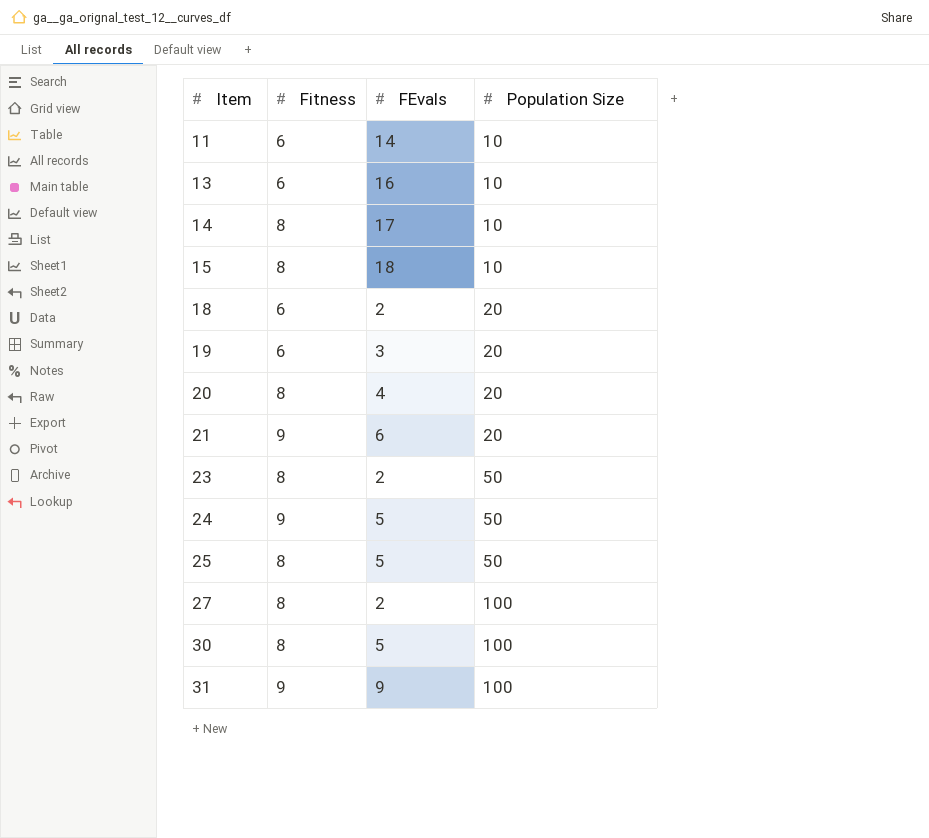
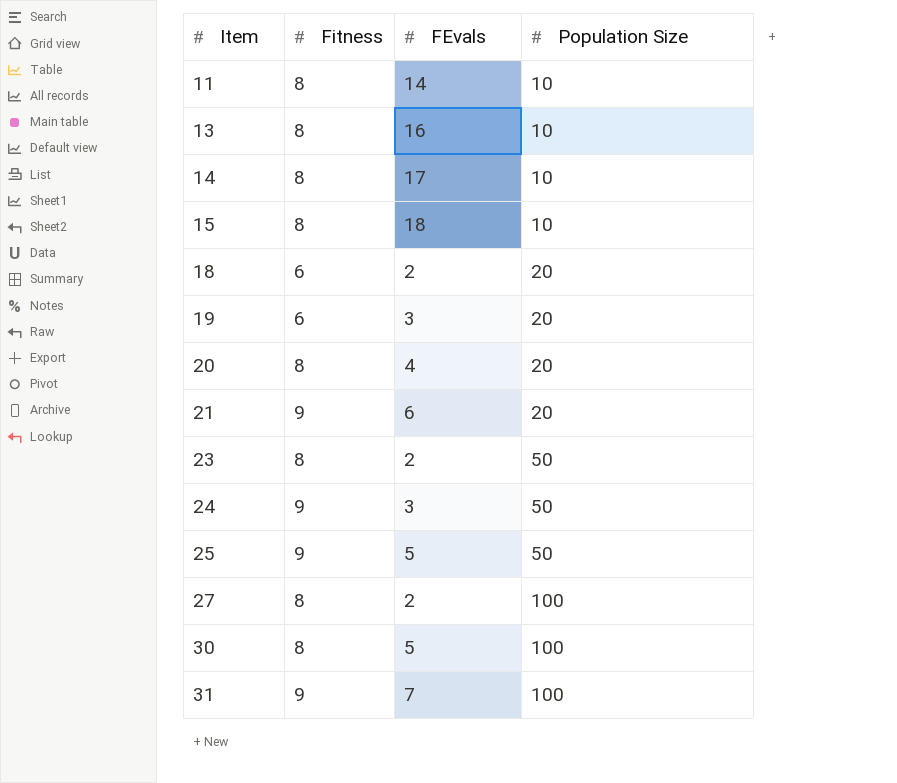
11 | Fitness: 6 -> 8
13 | Fitness: 6 -> 8
24 | FEvals: 5 -> 3
25 | Fitness: 8 -> 9
31 | FEvals: 9 -> 7

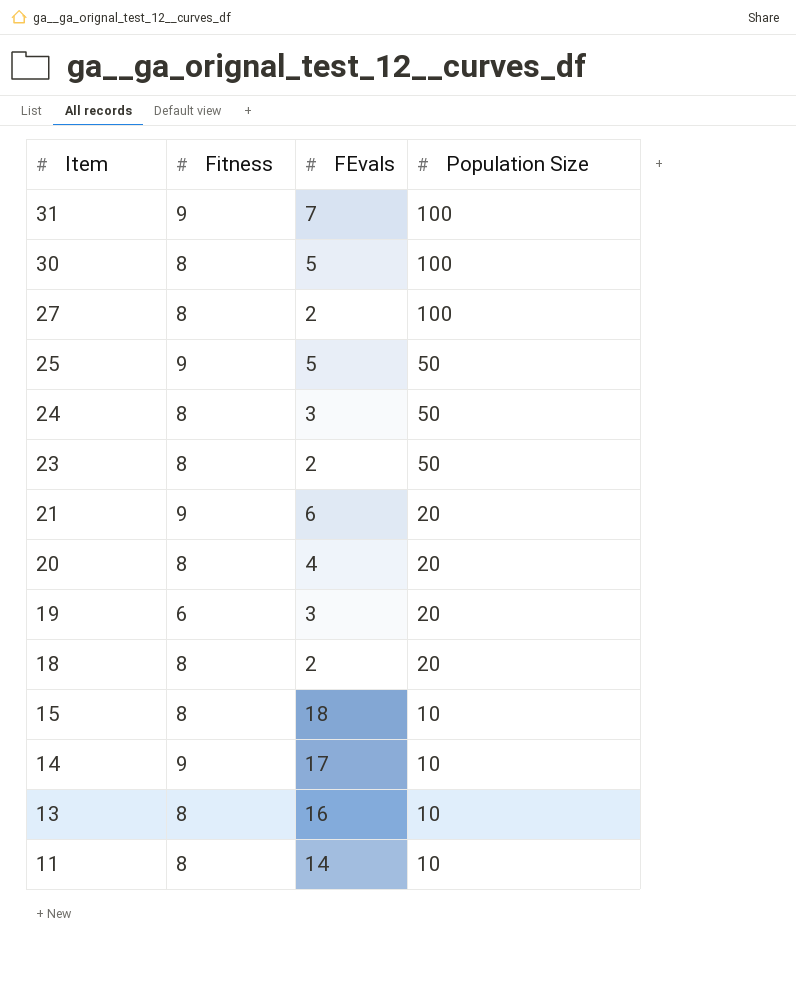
row order: Item ascending -> Item descending
24 | Fitness: 9 -> 8
18 | Fitness: 6 -> 8
14 | Fitness: 8 -> 9

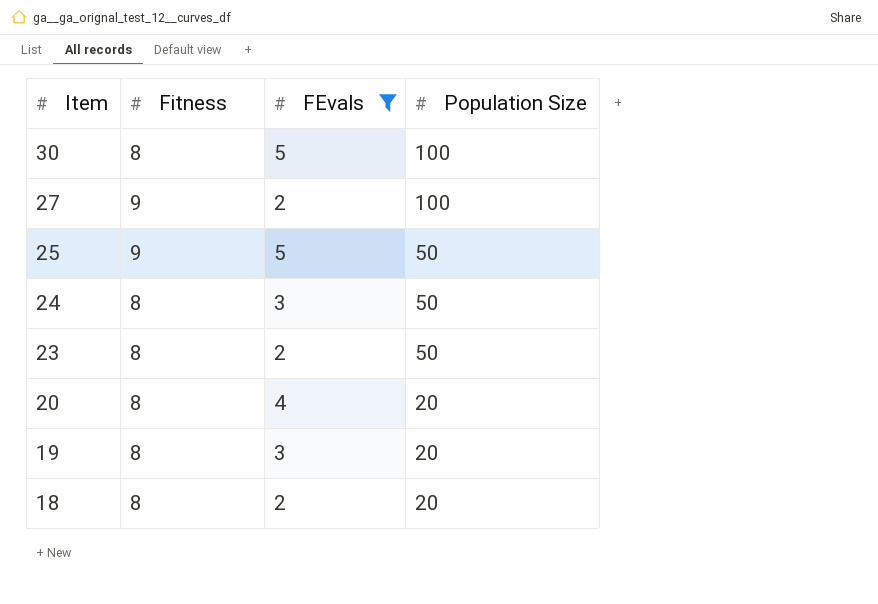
filter: none -> FEvals <= 5
27 | Fitness: 8 -> 9
19 | Fitness: 6 -> 8

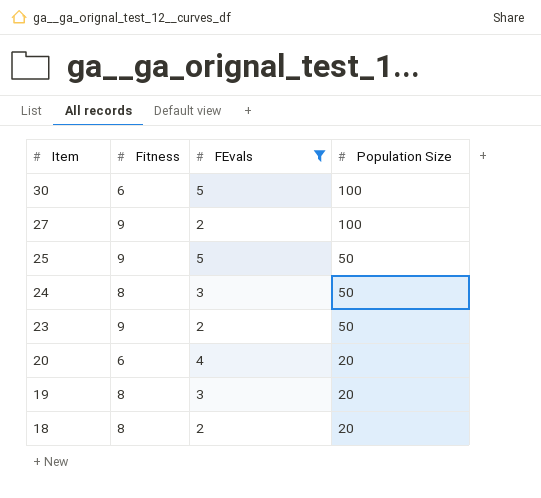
30 | Fitness: 8 -> 6
23 | Fitness: 8 -> 9
20 | Fitness: 8 -> 6

